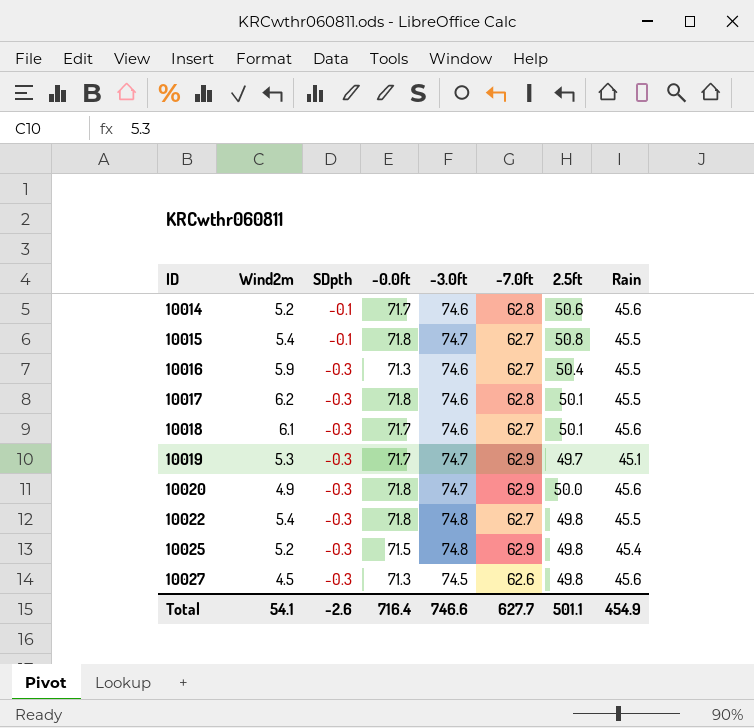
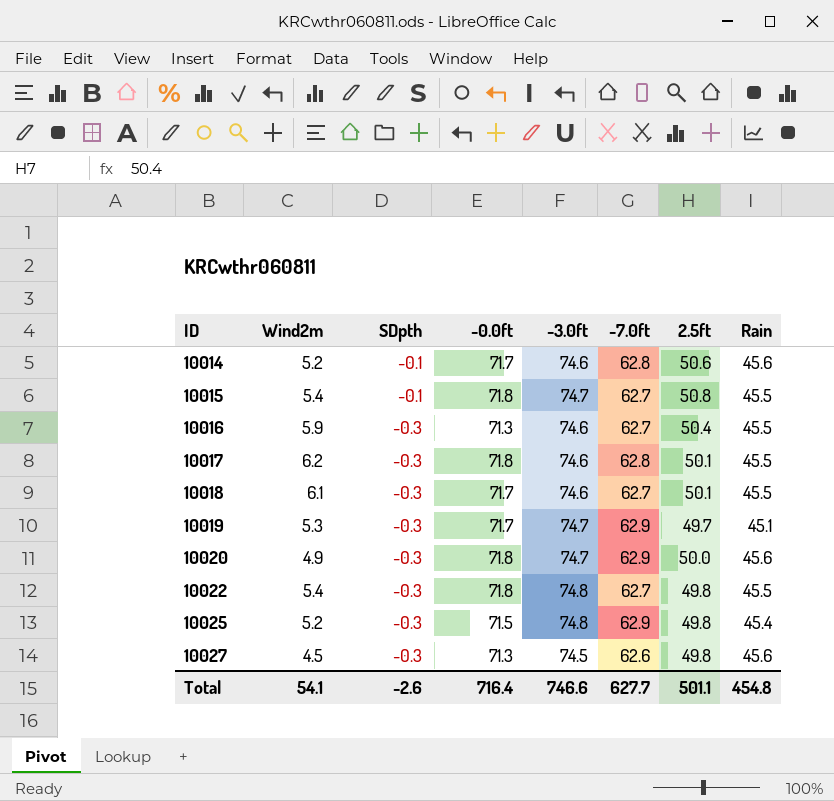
10018 | Rain: 45.6 -> 45.5
Total | Rain: 454.9 -> 454.8

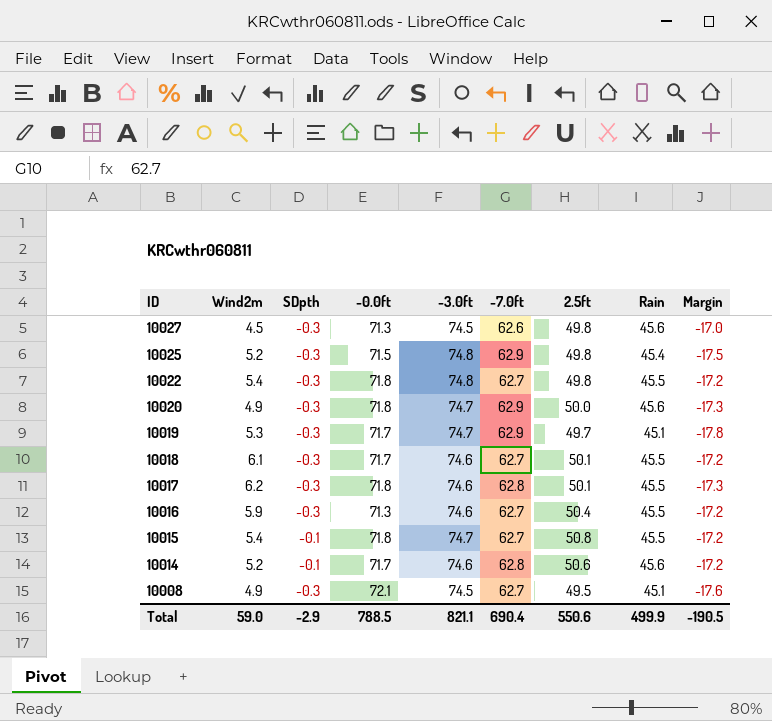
row order: ID ascending -> ID descending
column Margin | formula: none -> [Rain] - [-7.0ft]
row 10008: none -> 4.9 | -0.3 | 72.1 | 74.5 | 62.7 | 49.5 | 45.1 | -17.6
Total | Wind2m: 54.1 -> 59.0
Total | SDpth: -2.6 -> -2.9
Total | -0.0ft: 716.4 -> 788.5
Total | -3.0ft: 746.6 -> 821.1
Total | -7.0ft: 627.7 -> 690.4
Total | 2.5ft: 501.1 -> 550.6
Total | Rain: 454.8 -> 499.9

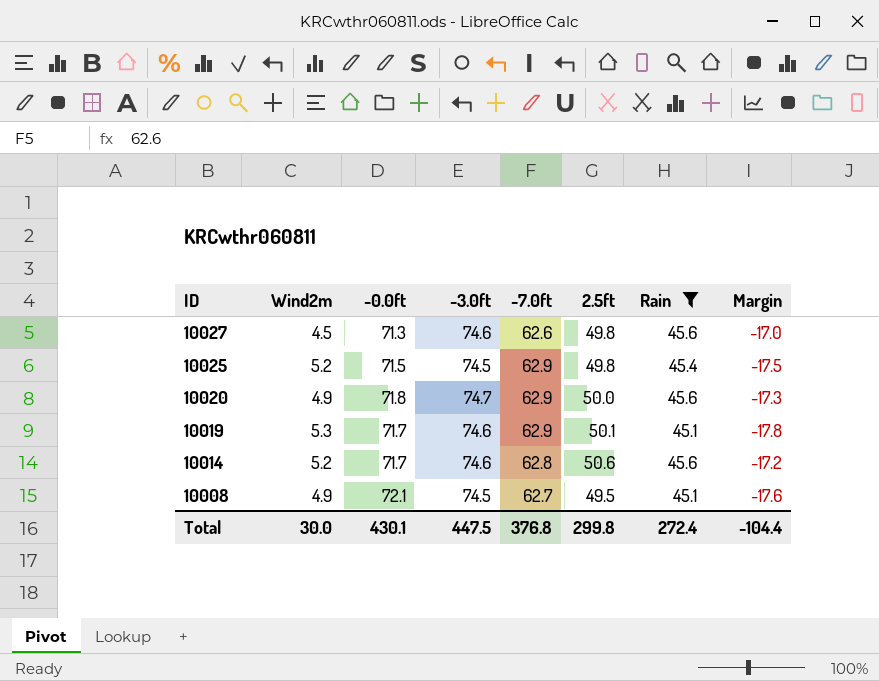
filter: none -> Rain != 45.5
column SDpth | position: 3 -> none
10027 | -3.0ft: 74.5 -> 74.6
10025 | -3.0ft: 74.8 -> 74.5
10019 | -3.0ft: 74.7 -> 74.6
10019 | 2.5ft: 49.7 -> 50.1
Total | Wind2m: 59.0 -> 30.0
Total | -0.0ft: 788.5 -> 430.1
Total | -3.0ft: 821.1 -> 447.5
Total | -7.0ft: 690.4 -> 376.8
Total | 2.5ft: 550.6 -> 299.8
Total | Rain: 499.9 -> 272.4
Total | Margin: -190.5 -> -104.4

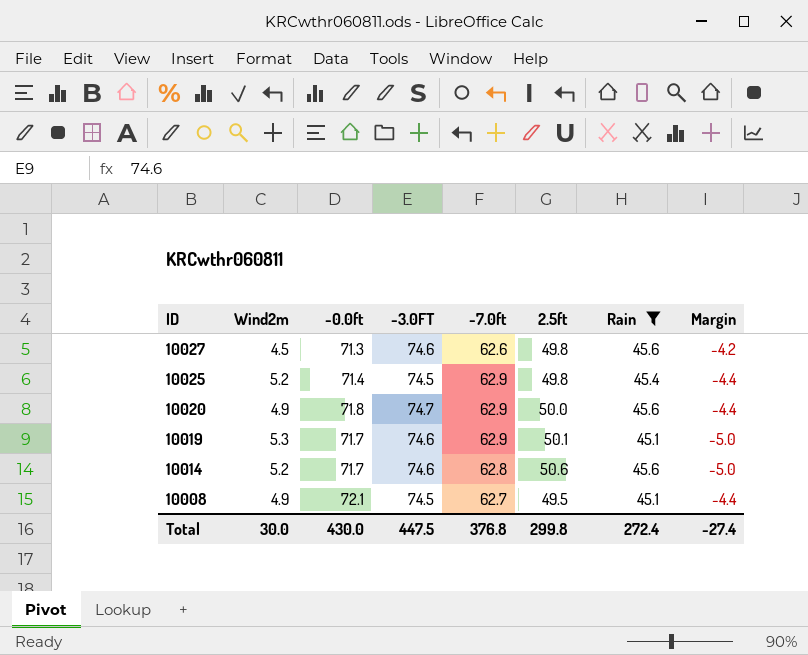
column name: -3.0ft -> -3.0FT
column Margin | formula: [Rain] - [-7.0ft] -> [Rain] - [2.5ft]
10025 | -0.0ft: 71.5 -> 71.4
Total | -0.0ft: 430.1 -> 430.0
Total | Margin: -104.4 -> -27.4

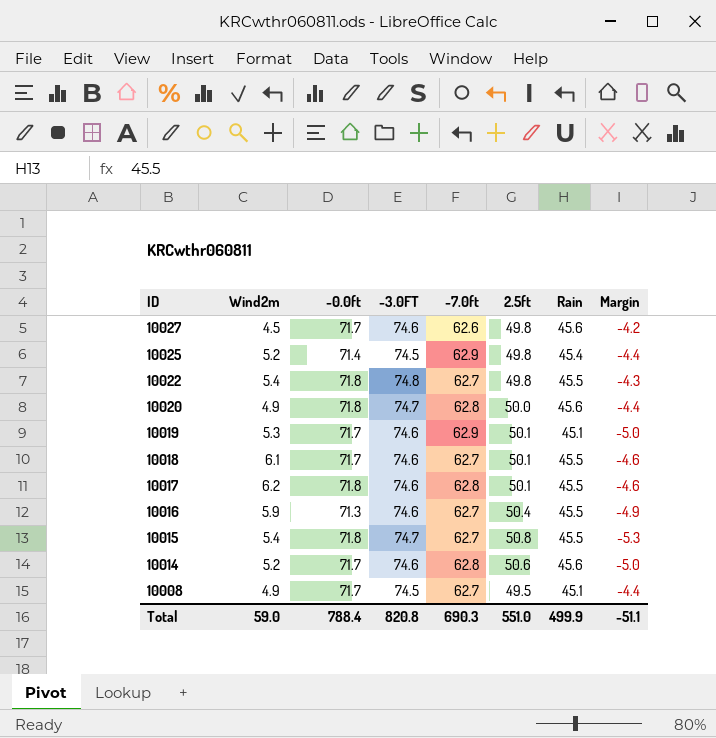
filter: Rain != 45.5 -> none
10027 | -0.0ft: 71.3 -> 71.7
10020 | -7.0ft: 62.9 -> 62.8
10008 | -0.0ft: 72.1 -> 71.7
Total | Wind2m: 30.0 -> 59.0
Total | -0.0ft: 430.0 -> 788.4
Total | -3.0FT: 447.5 -> 820.8
Total | -7.0ft: 376.8 -> 690.3
Total | 2.5ft: 299.8 -> 551.0
Total | Rain: 272.4 -> 499.9
Total | Margin: -27.4 -> -51.1

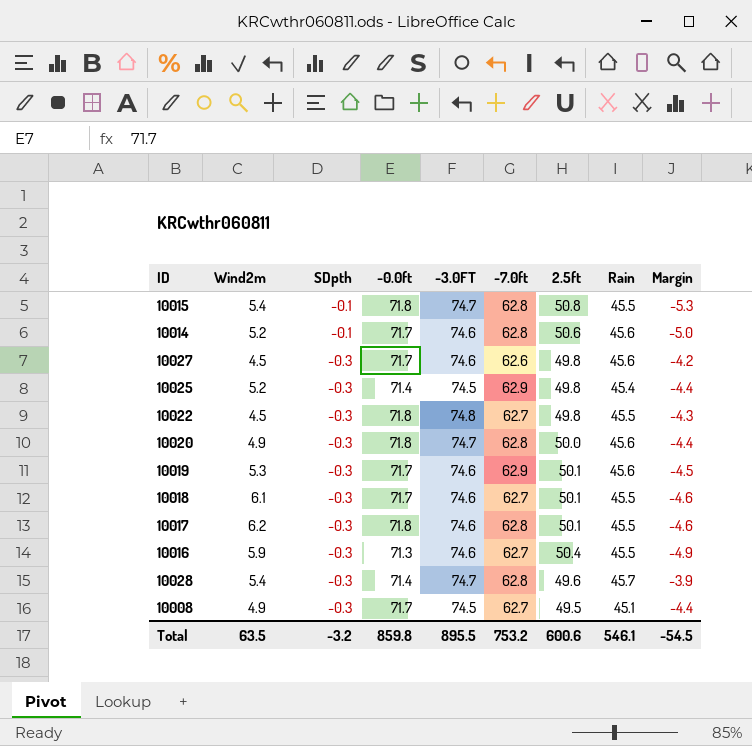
row order: ID descending -> SDpth descending
column SDpth | position: none -> 3
10015 | -7.0ft: 62.7 -> 62.8
10022 | Wind2m: 5.4 -> 4.5
10019 | Rain: 45.1 -> 45.6
10019 | Margin: -5.0 -> -4.5
row 10028: none -> 5.4 | -0.3 | 71.4 | 74.7 | 62.8 | 49.6 | 45.7 | -3.9
Total | Wind2m: 59.0 -> 63.5
Total | -0.0ft: 788.4 -> 859.8
Total | -3.0FT: 820.8 -> 895.5
Total | -7.0ft: 690.3 -> 753.2
Total | 2.5ft: 551.0 -> 600.6
Total | Rain: 499.9 -> 546.1
Total | Margin: -51.1 -> -54.5

